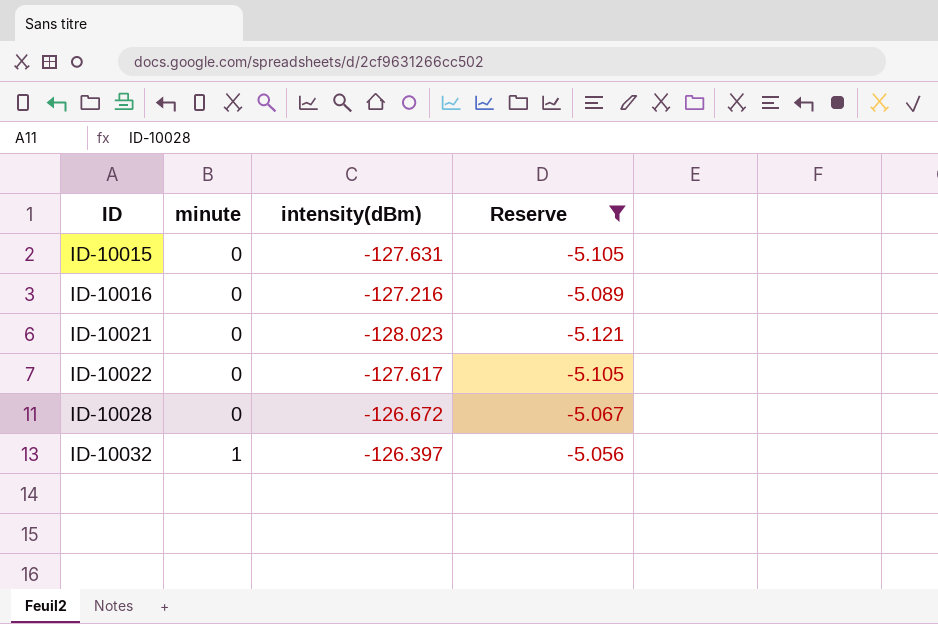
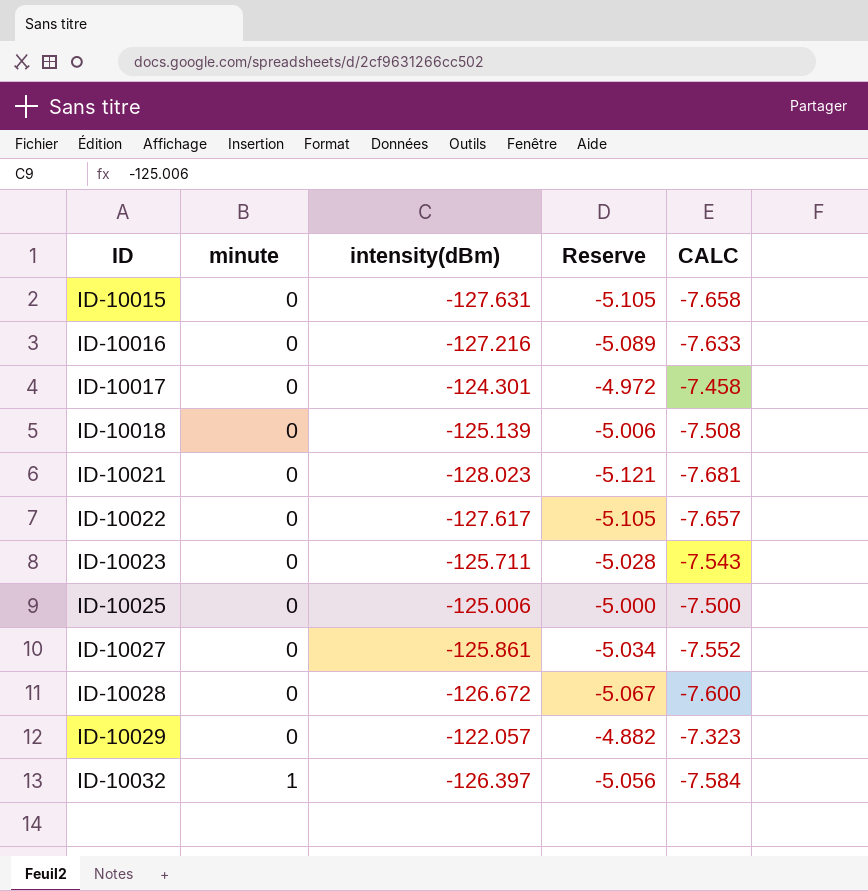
filter: Reserve <= -5.056 -> none
column CALC | formula: none -> [intensity(dBm)] * 0.06

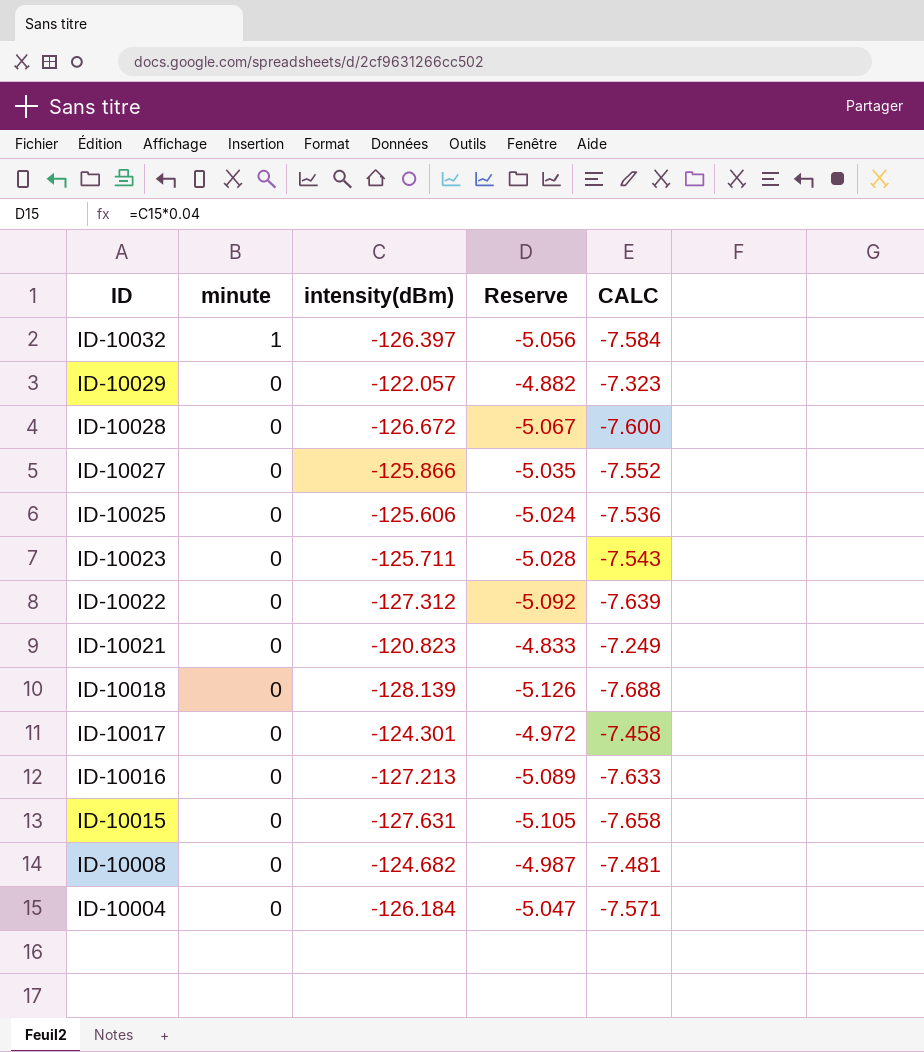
row order: ID ascending -> ID descending
ID-10027 | intensity(dBm): -125.861 -> -125.866
ID-10027 | Reserve: -5.034 -> -5.035
ID-10025 | intensity(dBm): -125.006 -> -125.606
ID-10025 | Reserve: -5.000 -> -5.024
ID-10025 | CALC: -7.500 -> -7.536
ID-10022 | intensity(dBm): -127.617 -> -127.312
ID-10022 | Reserve: -5.105 -> -5.092
ID-10022 | CALC: -7.657 -> -7.639
ID-10021 | intensity(dBm): -128.023 -> -120.823
ID-10021 | Reserve: -5.121 -> -4.833
ID-10021 | CALC: -7.681 -> -7.249
ID-10018 | intensity(dBm): -125.139 -> -128.139
ID-10018 | Reserve: -5.006 -> -5.126
ID-10018 | CALC: -7.508 -> -7.688
ID-10016 | intensity(dBm): -127.216 -> -127.213
row ID-10008: none -> 0 | -124.682 | -4.987 | -7.481
row ID-10004: none -> 0 | -126.184 | -5.047 | -7.571

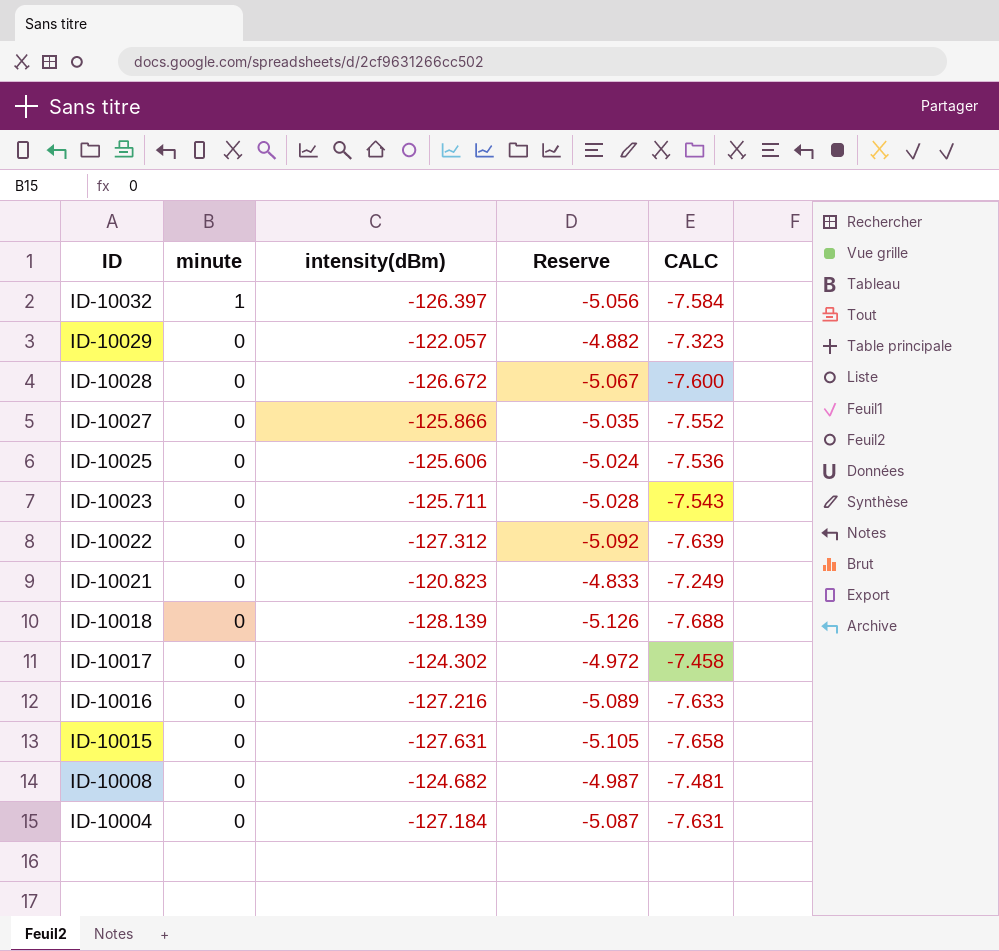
ID-10017 | intensity(dBm): -124.301 -> -124.302
ID-10016 | intensity(dBm): -127.213 -> -127.216
ID-10004 | intensity(dBm): -126.184 -> -127.184
ID-10004 | Reserve: -5.047 -> -5.087
ID-10004 | CALC: -7.571 -> -7.631

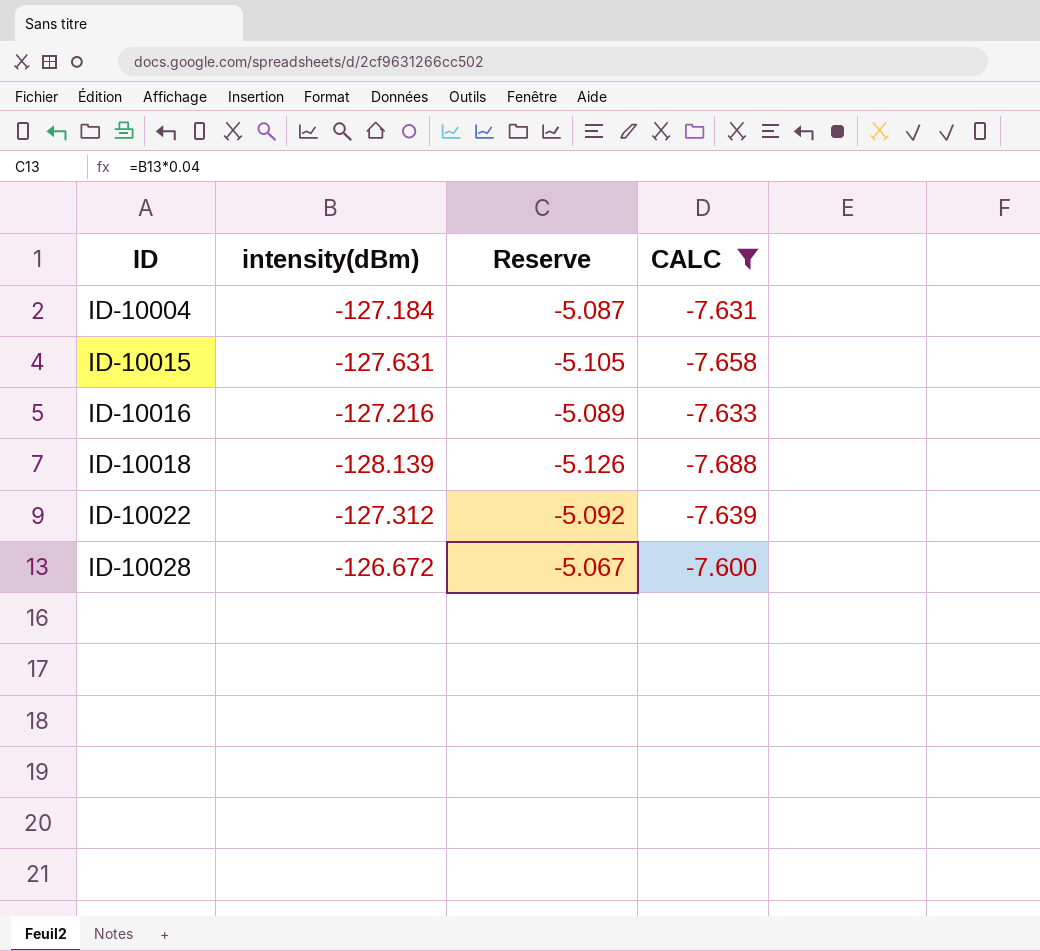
filter: none -> CALC <= -7.600
row order: ID descending -> ID ascending
column minute | position: 2 -> none

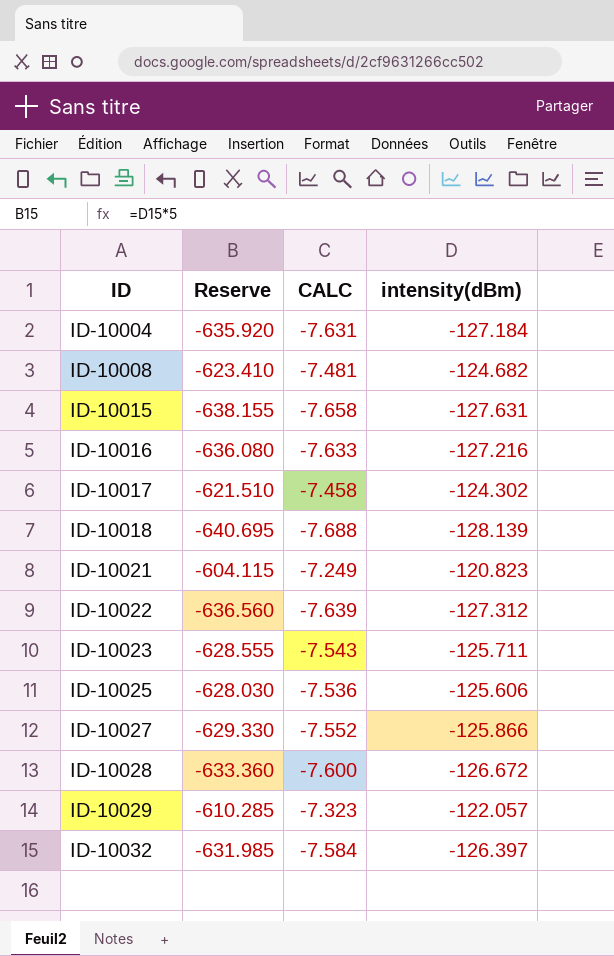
filter: CALC <= -7.600 -> none
column Reserve | formula: [intensity(dBm)] * 0.04 -> [intensity(dBm)] * 5
column intensity(dBm) | position: 2 -> 4

